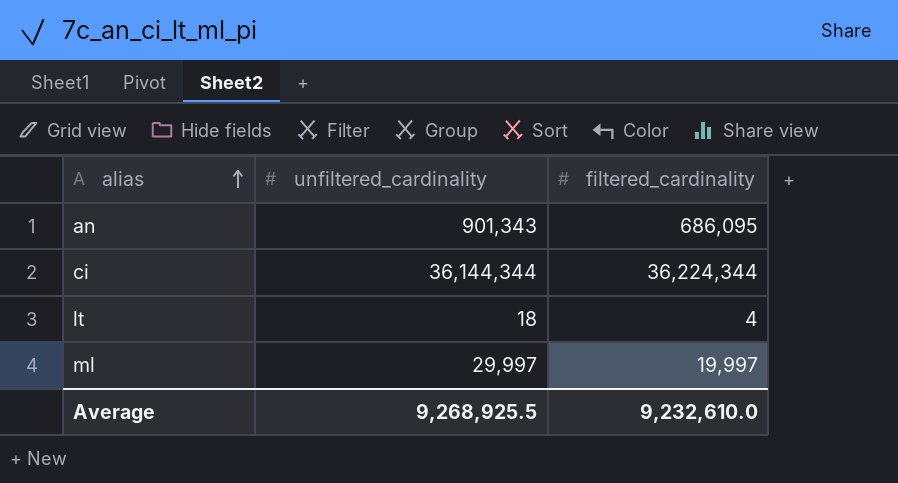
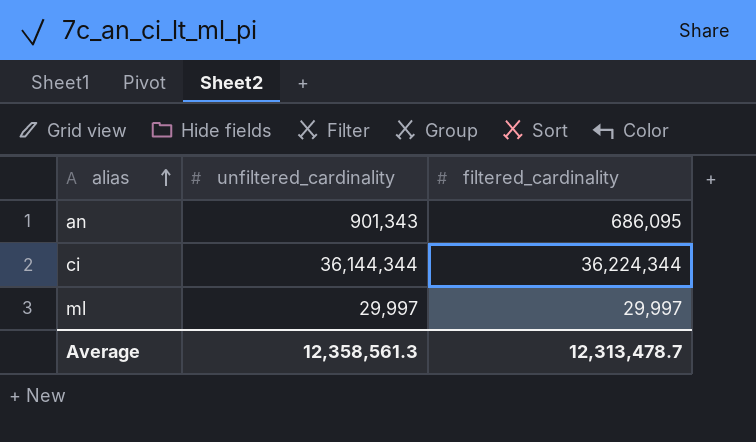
row lt: 18 | 4 -> none
ml | filtered_cardinality: 19,997 -> 29,997
Average | unfiltered_cardinality: 9,268,925.5 -> 12,358,561.3
Average | filtered_cardinality: 9,232,610.0 -> 12,313,478.7

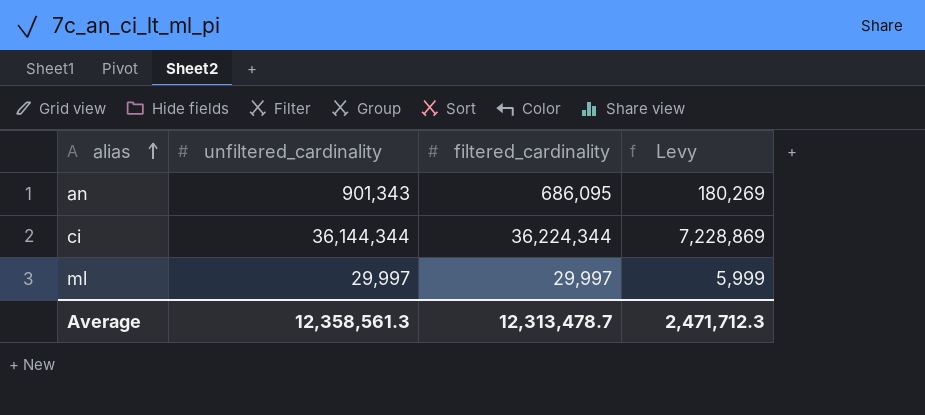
column Levy | formula: none -> [unfiltered_cardinality] * 0.2

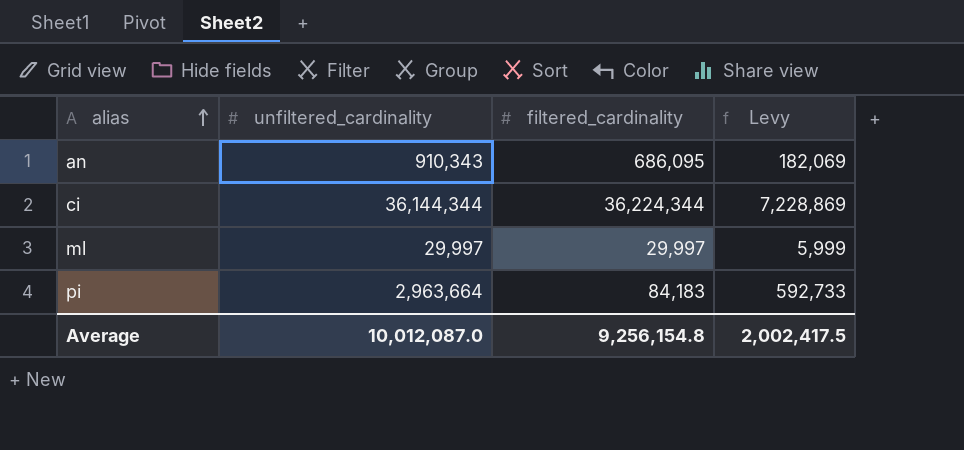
an | unfiltered_cardinality: 901,343 -> 910,343
an | Levy: 180,269 -> 182,069
row pi: none -> 2,963,664 | 84,183 | 592,733
Average | unfiltered_cardinality: 12,358,561.3 -> 10,012,087.0
Average | filtered_cardinality: 12,313,478.7 -> 9,256,154.8
Average | Levy: 2,471,712.3 -> 2,002,417.5

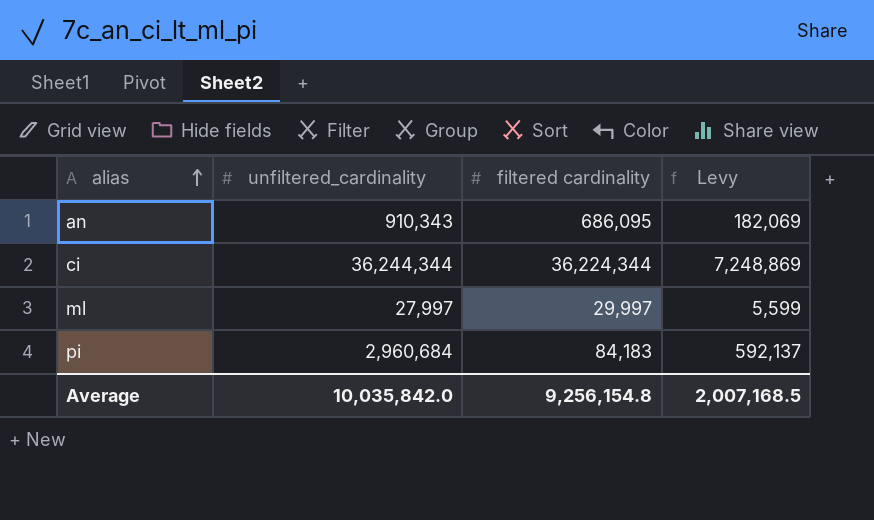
column name: filtered_cardinality -> filtered cardinality
ci | unfiltered_cardinality: 36,144,344 -> 36,244,344
ci | Levy: 7,228,869 -> 7,248,869
ml | unfiltered_cardinality: 29,997 -> 27,997
ml | Levy: 5,999 -> 5,599
pi | unfiltered_cardinality: 2,963,664 -> 2,960,684
pi | Levy: 592,733 -> 592,137
Average | unfiltered_cardinality: 10,012,087.0 -> 10,035,842.0
Average | Levy: 2,002,417.5 -> 2,007,168.5

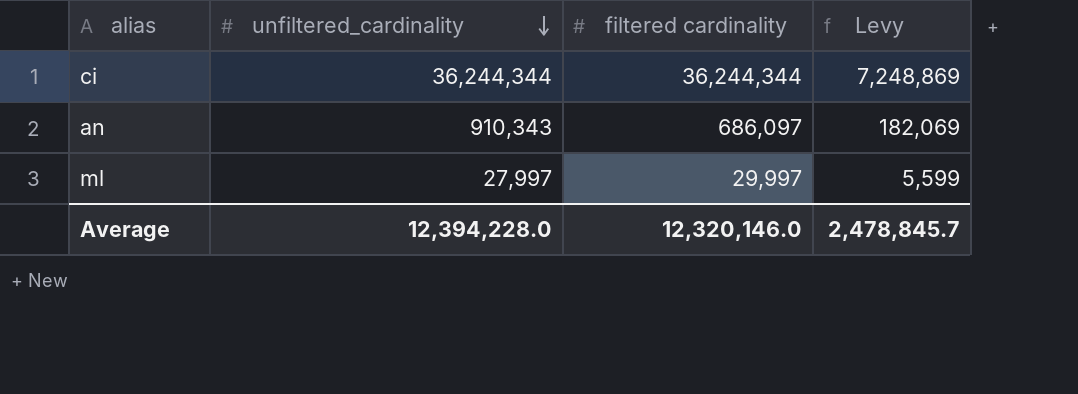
row order: alias ascending -> unfiltered_cardinality descending
row pi: 2,960,684 | 84,183 | 592,137 -> none
ci | filtered cardinality: 36,224,344 -> 36,244,344
an | filtered cardinality: 686,095 -> 686,097
Average | unfiltered_cardinality: 10,035,842.0 -> 12,394,228.0
Average | filtered cardinality: 9,256,154.8 -> 12,320,146.0
Average | Levy: 2,007,168.5 -> 2,478,845.7

